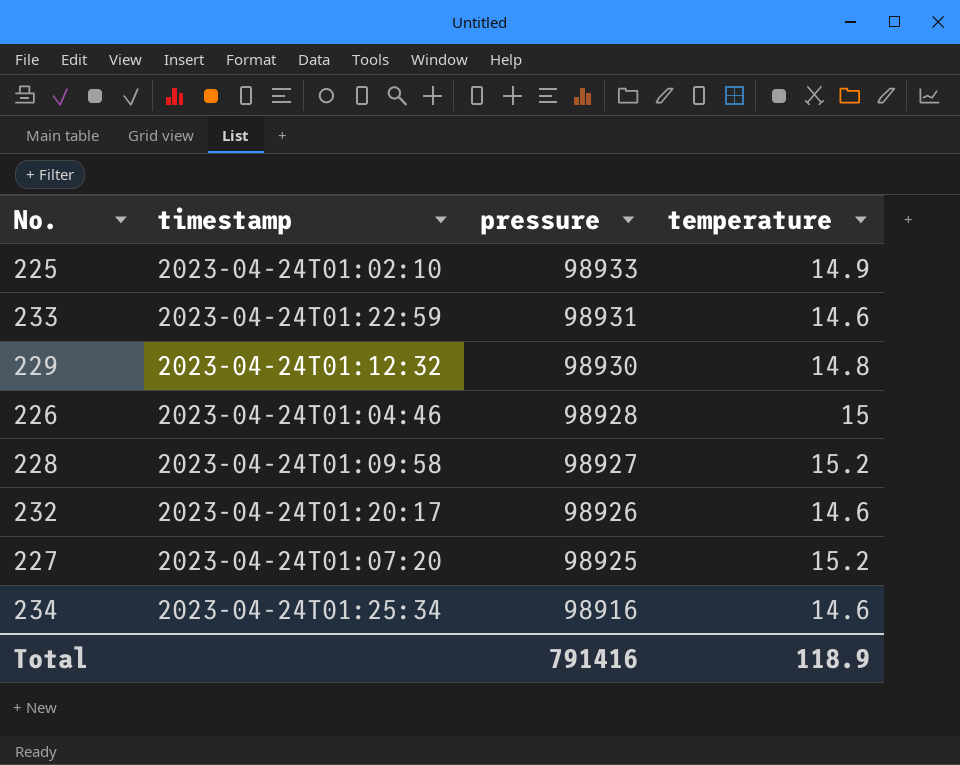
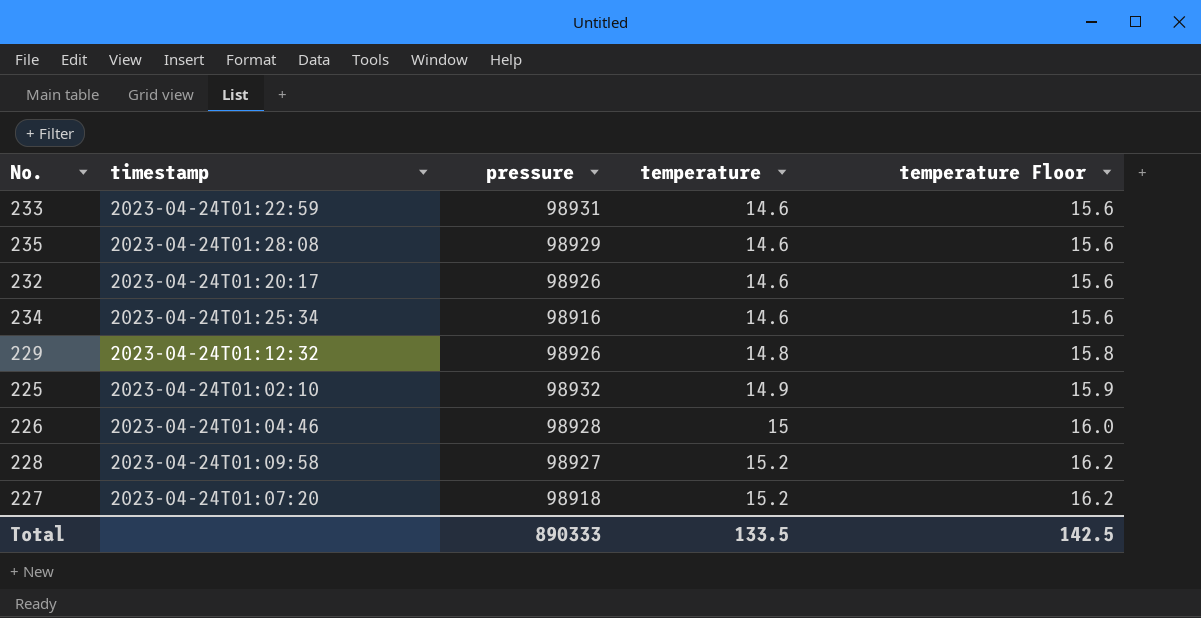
row order: pressure descending -> temperature ascending
column temperature Floor | formula: none -> [temperature] + 1
row 235: none -> 2023-04-24T01:28:08 | 98929 | 14.6 | 15.6
229 | pressure: 98930 -> 98926
225 | pressure: 98933 -> 98932
227 | pressure: 98925 -> 98918
Total | pressure: 791416 -> 890333
Total | temperature: 118.9 -> 133.5

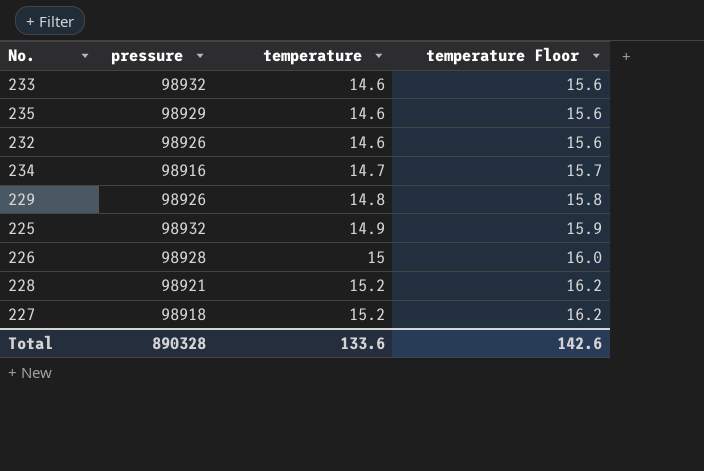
column timestamp | position: 2 -> none
233 | pressure: 98931 -> 98932
234 | temperature: 14.6 -> 14.7
234 | temperature Floor: 15.6 -> 15.7
228 | pressure: 98927 -> 98921
Total | pressure: 890333 -> 890328
Total | temperature: 133.5 -> 133.6
Total | temperature Floor: 142.5 -> 142.6

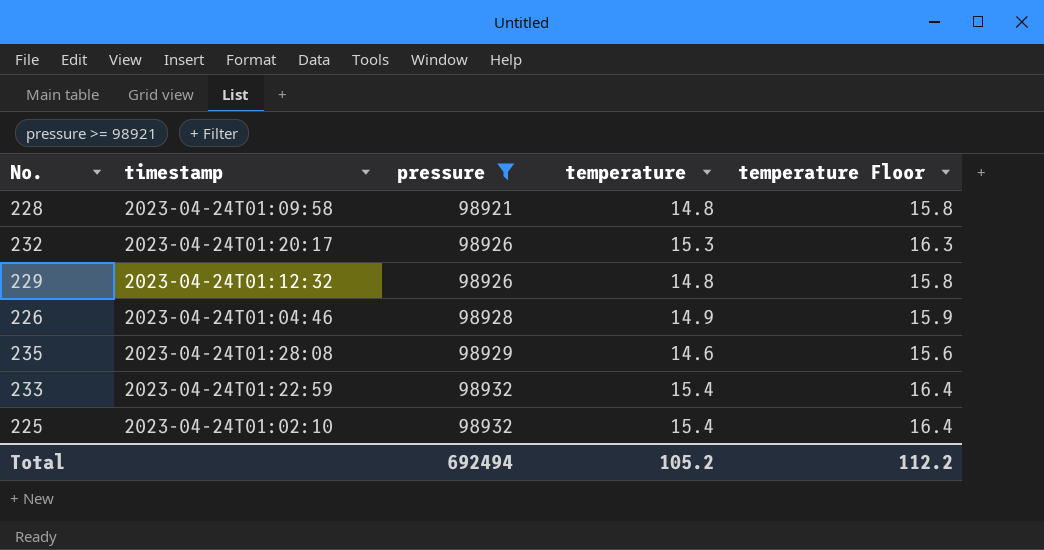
filter: none -> pressure >= 98921
row order: temperature ascending -> pressure ascending
column timestamp | position: none -> 2
228 | temperature: 15.2 -> 14.8
228 | temperature Floor: 16.2 -> 15.8
232 | temperature: 14.6 -> 15.3
232 | temperature Floor: 15.6 -> 16.3
226 | temperature: 15 -> 14.9
226 | temperature Floor: 16.0 -> 15.9
233 | temperature: 14.6 -> 15.4
233 | temperature Floor: 15.6 -> 16.4
225 | temperature: 14.9 -> 15.4
225 | temperature Floor: 15.9 -> 16.4
Total | pressure: 890328 -> 692494
Total | temperature: 133.6 -> 105.2
Total | temperature Floor: 142.6 -> 112.2

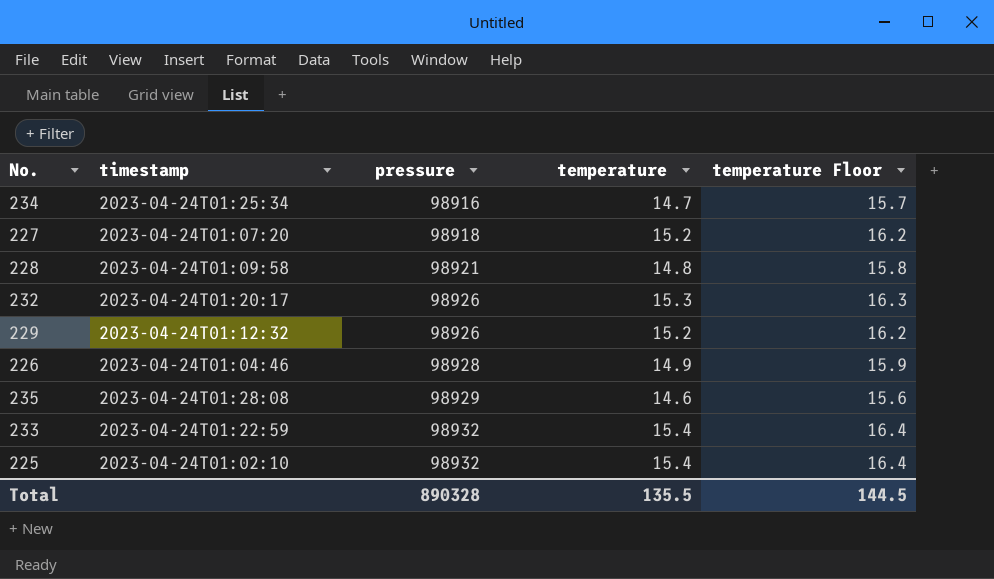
filter: pressure >= 98921 -> none
229 | temperature: 14.8 -> 15.2
229 | temperature Floor: 15.8 -> 16.2
Total | pressure: 692494 -> 890328
Total | temperature: 105.2 -> 135.5
Total | temperature Floor: 112.2 -> 144.5

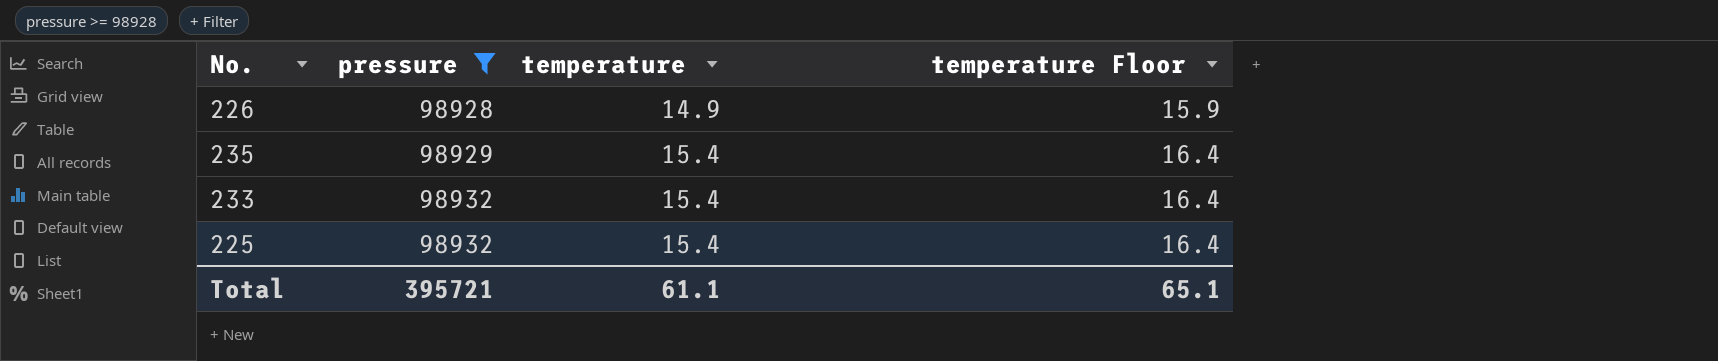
filter: none -> pressure >= 98928
column timestamp | position: 2 -> none
235 | temperature: 14.6 -> 15.4
235 | temperature Floor: 15.6 -> 16.4
Total | pressure: 890328 -> 395721
Total | temperature: 135.5 -> 61.1
Total | temperature Floor: 144.5 -> 65.1

